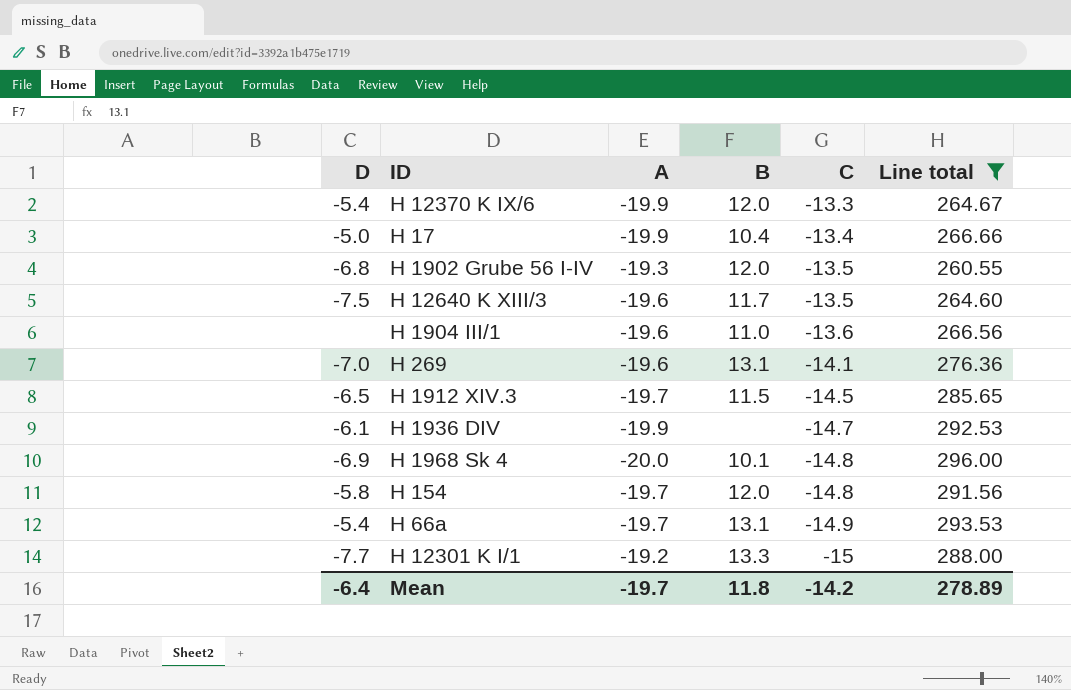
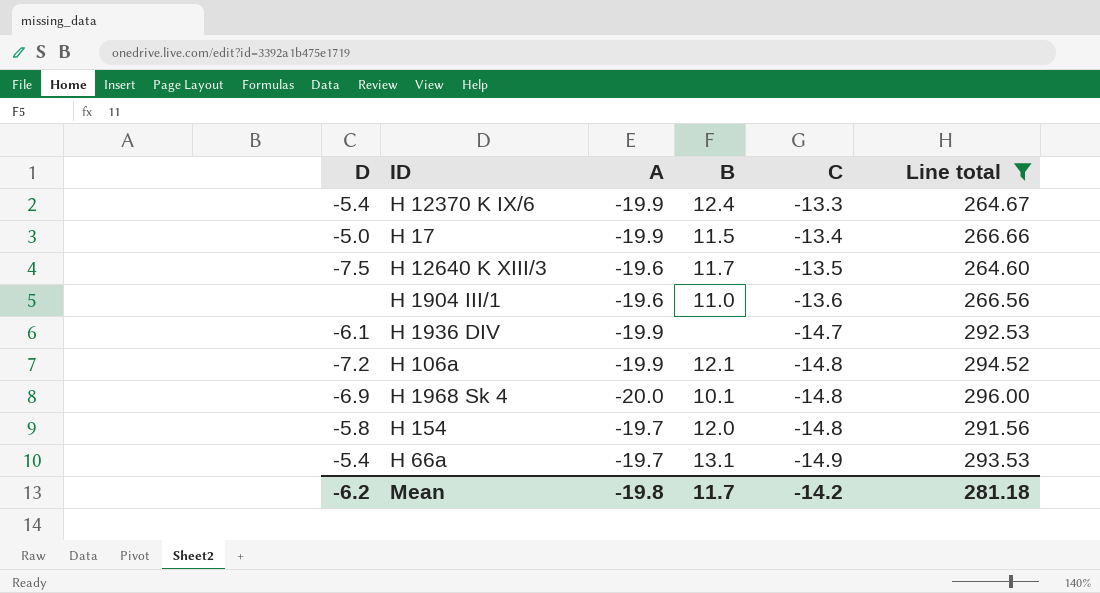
row H 1902 Grube 56 I-IV: -6.8 | -19.3 | 12.0 | -13.5 | 260.55 -> none
row H 269: -7.0 | -19.6 | 13.1 | -14.1 | 276.36 -> none
row H 1912 XIV.3: -6.5 | -19.7 | 11.5 | -14.5 | 285.65 -> none
row H 12301 K I/1: -7.7 | -19.2 | 13.3 | -15 | 288.00 -> none
H 12370 K IX/6 | B: 12.0 -> 12.4
H 17 | B: 10.4 -> 11.5
row H 106a: none -> -7.2 | -19.9 | 12.1 | -14.8 | 294.52
Mean | D: -6.4 -> -6.2
Mean | A: -19.7 -> -19.8
Mean | B: 11.8 -> 11.7
Mean | Line total: 278.89 -> 281.18

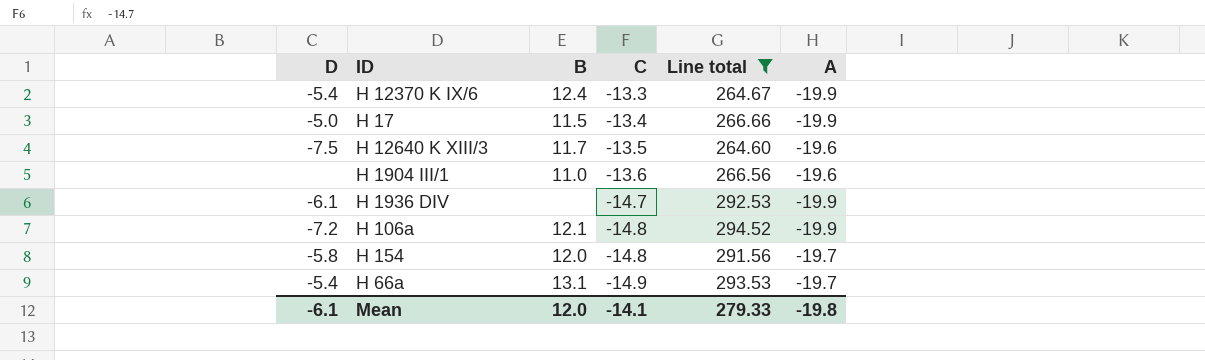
column A | position: 3 -> 6
row H 1968 Sk 4: -6.9 | -20.0 | 10.1 | -14.8 | 296.00 -> none
Mean | D: -6.2 -> -6.1
Mean | B: 11.7 -> 12.0
Mean | C: -14.2 -> -14.1
Mean | Line total: 281.18 -> 279.33

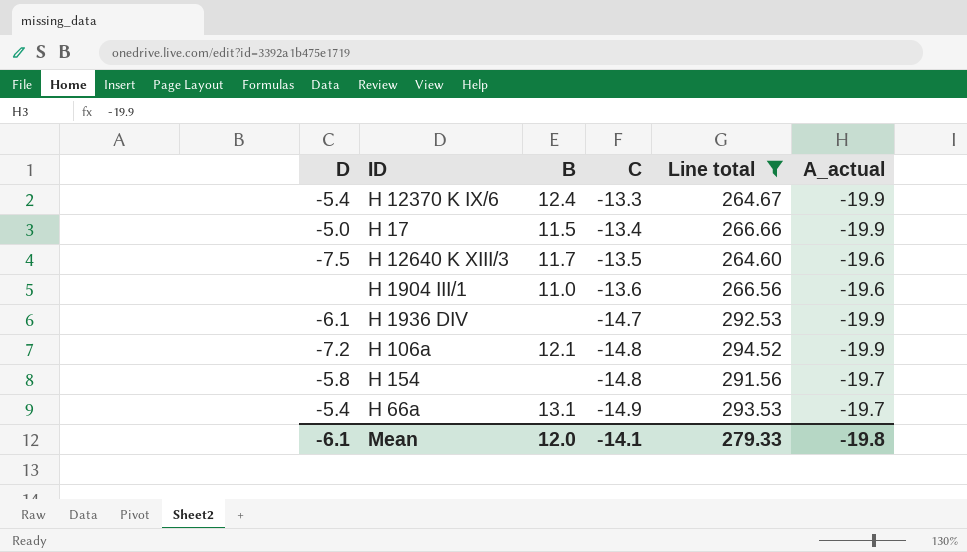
column name: A -> A_actual
H 154 | B: 12.0 -> none

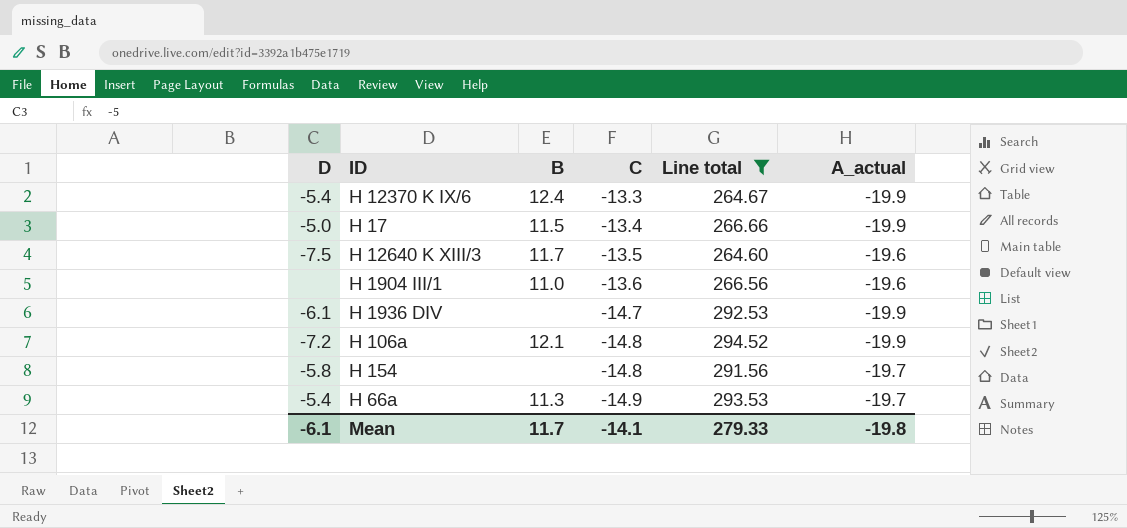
H 66a | B: 13.1 -> 11.3
Mean | B: 12.0 -> 11.7

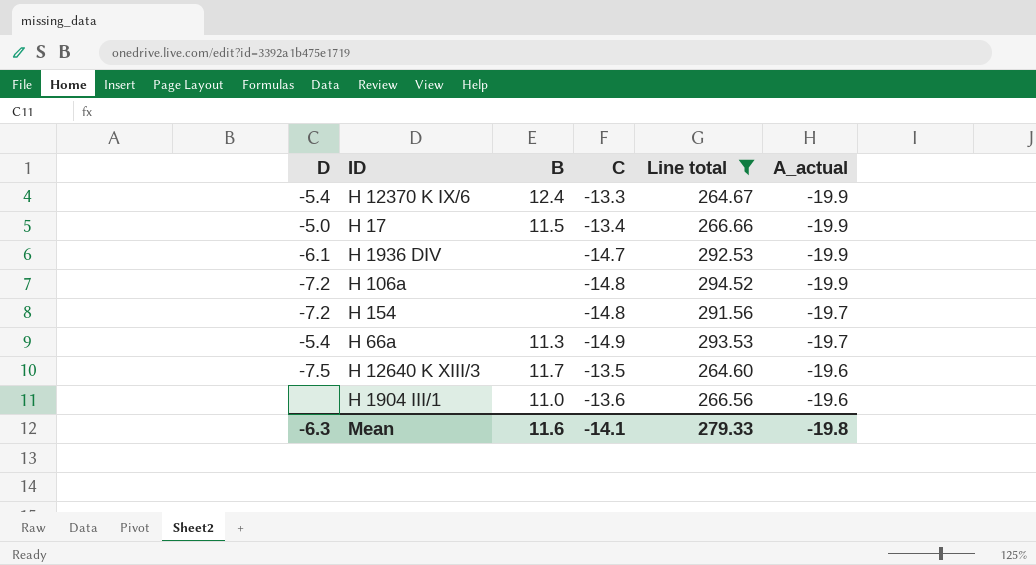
row order: C descending -> A_actual ascending
H 106a | B: 12.1 -> none
H 154 | D: -5.8 -> -7.2
Mean | D: -6.1 -> -6.3
Mean | B: 11.7 -> 11.6

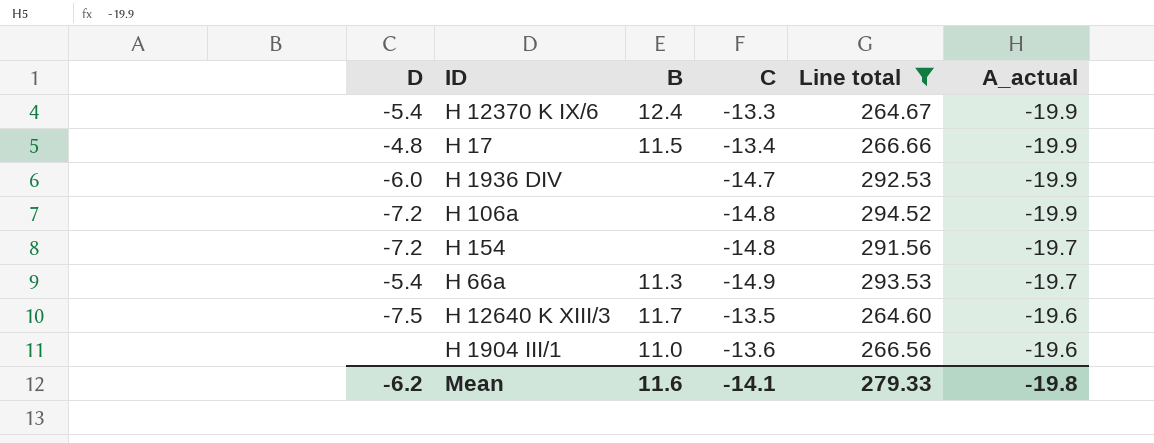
H 17 | D: -5.0 -> -4.8
H 1936 DIV | D: -6.1 -> -6.0
Mean | D: -6.3 -> -6.2

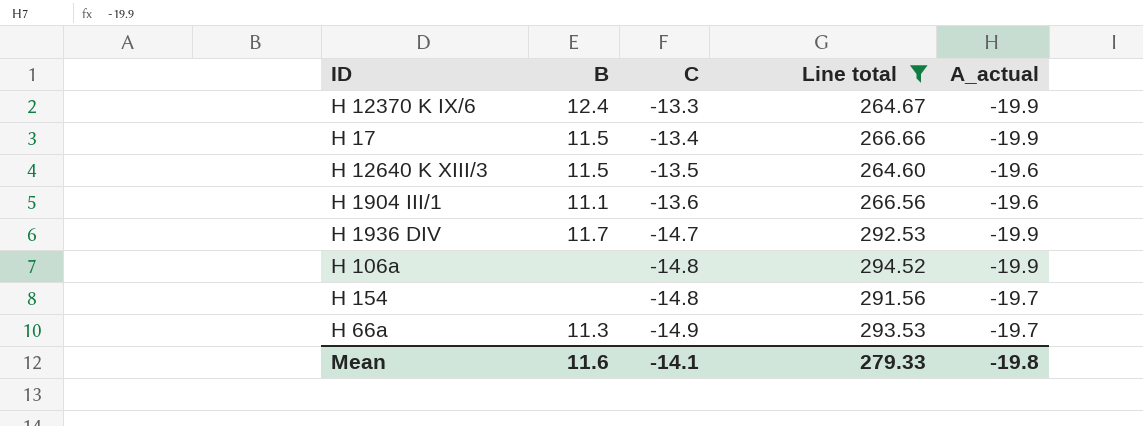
row order: A_actual ascending -> C descending
column D | position: 1 -> none
H 12640 K XIII/3 | B: 11.7 -> 11.5
H 1904 III/1 | B: 11.0 -> 11.1
H 1936 DIV | B: none -> 11.7

